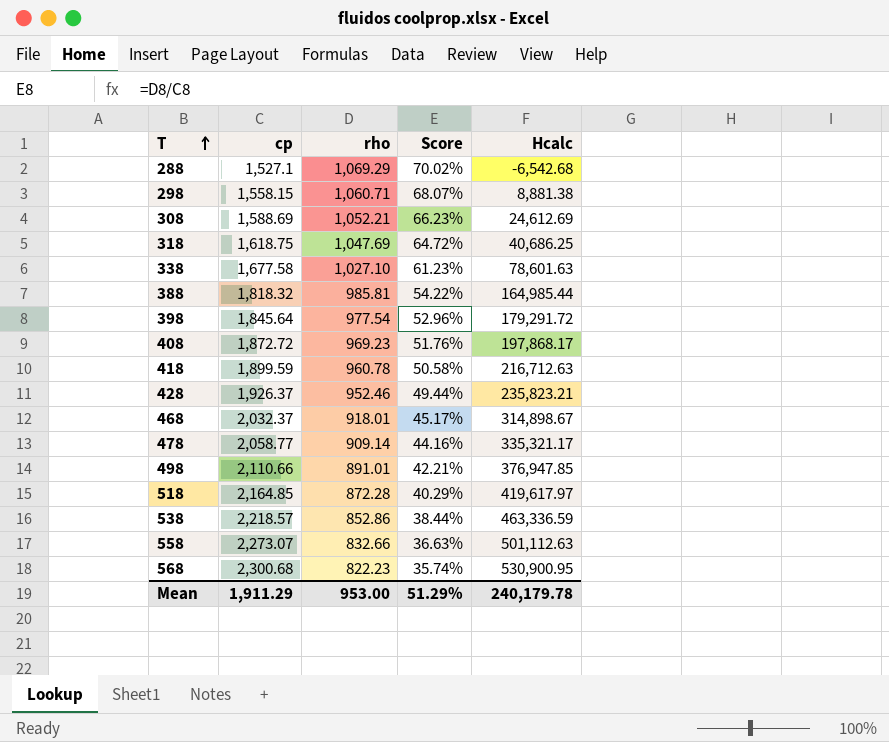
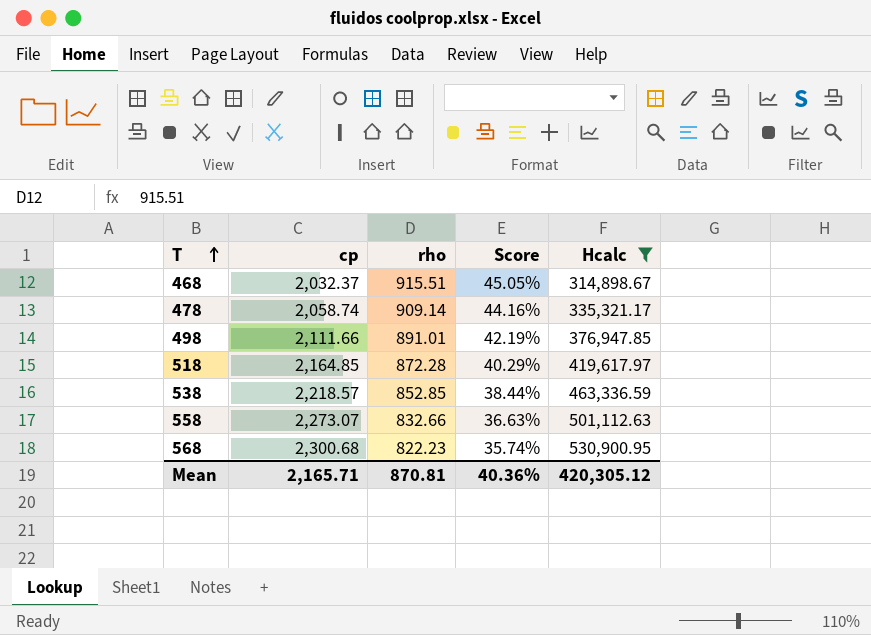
filter: none -> Hcalc >= 314,898.67
468 | rho: 918.01 -> 915.51
468 | Score: 45.17% -> 45.05%
478 | cp: 2,058.77 -> 2,058.74
498 | cp: 2,110.66 -> 2,111.66
498 | Score: 42.21% -> 42.19%
538 | rho: 852.86 -> 852.85
Mean | cp: 1,911.29 -> 2,165.71
Mean | rho: 953.00 -> 870.81
Mean | Score: 51.29% -> 40.36%
Mean | Hcalc: 240,179.78 -> 420,305.12

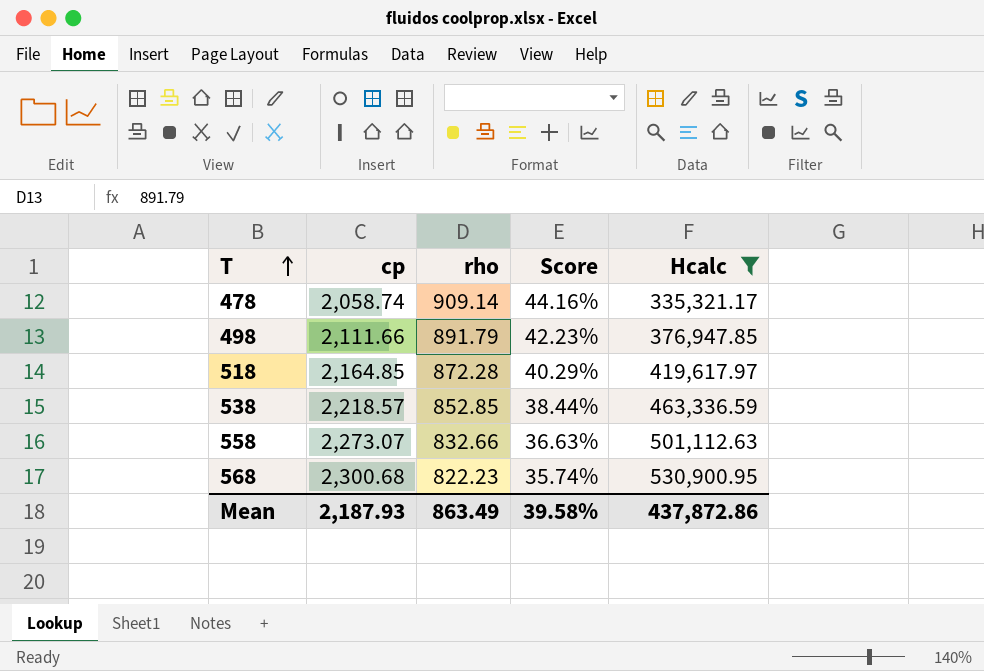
row 468: 2,032.37 | 915.51 | 45.05% | 314,898.67 -> none
498 | rho: 891.01 -> 891.79
498 | Score: 42.19% -> 42.23%
Mean | cp: 2,165.71 -> 2,187.93
Mean | rho: 870.81 -> 863.49
Mean | Score: 40.36% -> 39.58%
Mean | Hcalc: 420,305.12 -> 437,872.86

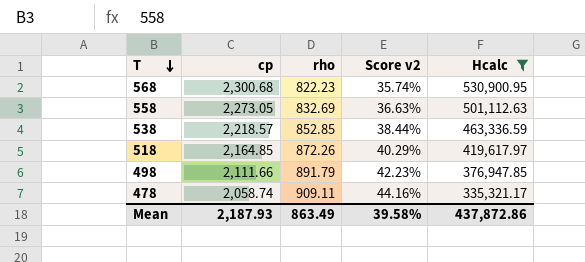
row order: T ascending -> T descending
column name: Score -> Score v2
558 | cp: 2,273.07 -> 2,273.05
558 | rho: 832.66 -> 832.69
518 | rho: 872.28 -> 872.26
478 | rho: 909.14 -> 909.11

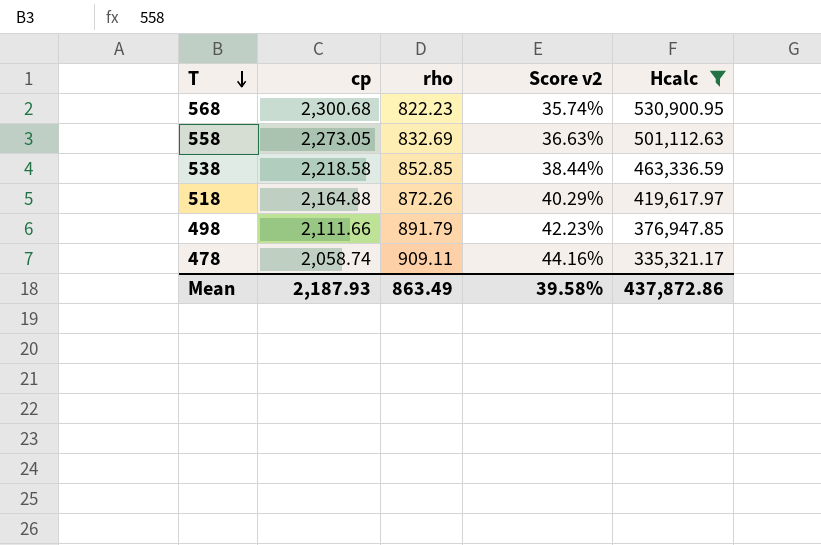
538 | cp: 2,218.57 -> 2,218.58
518 | cp: 2,164.85 -> 2,164.88

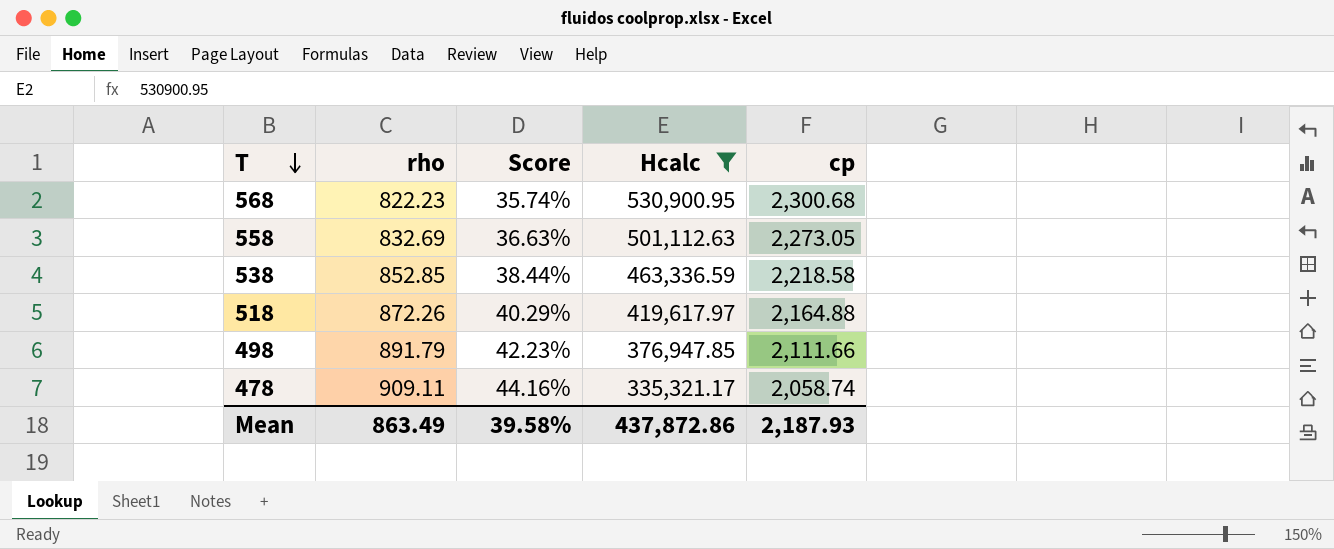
column name: Score v2 -> Score
column cp | position: 2 -> 5

